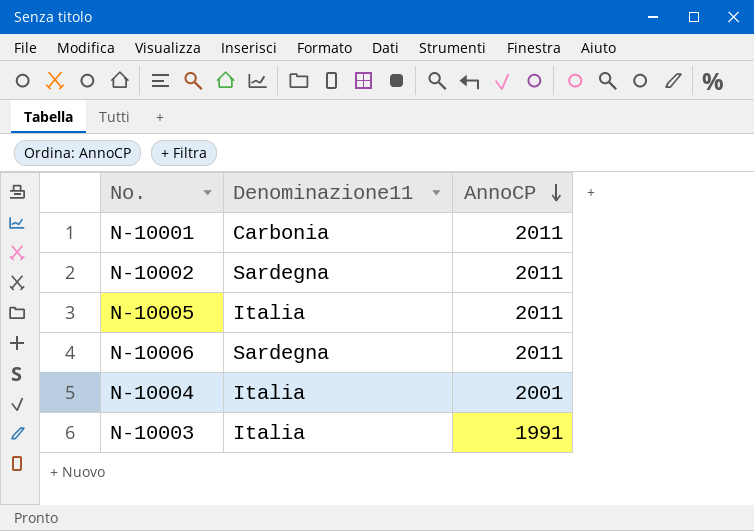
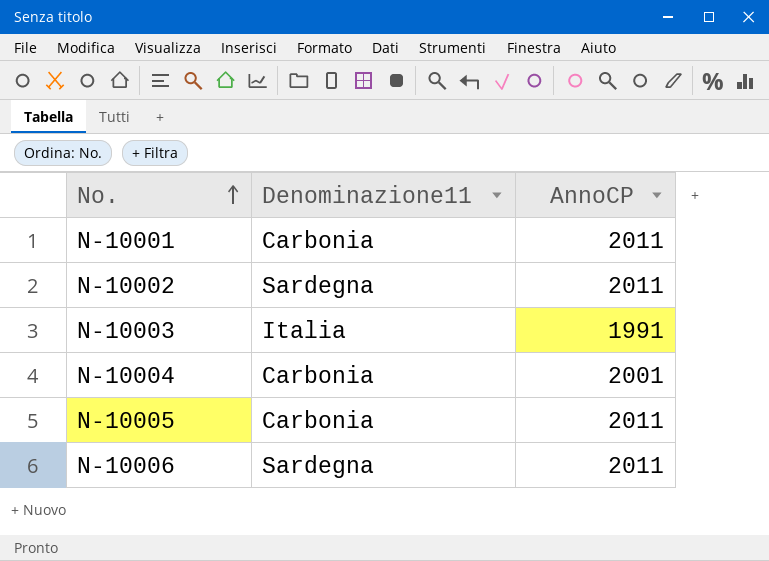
row order: AnnoCP descending -> No. ascending
N-10004 | Denominazione11: Italia -> Carbonia
N-10005 | Denominazione11: Italia -> Carbonia

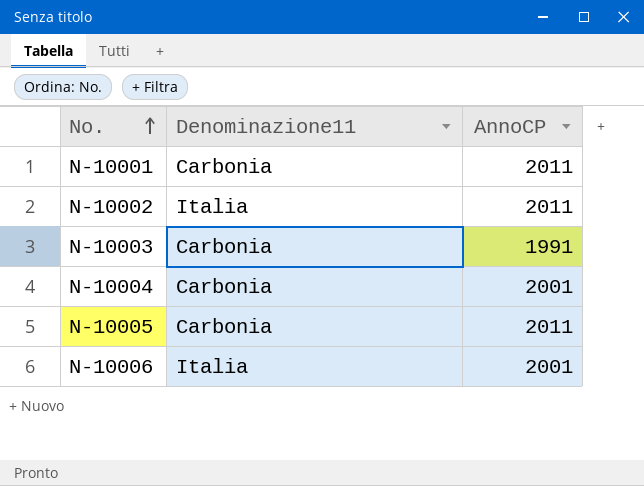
N-10002 | Denominazione11: Sardegna -> Italia
N-10003 | Denominazione11: Italia -> Carbonia
N-10006 | Denominazione11: Sardegna -> Italia
N-10006 | AnnoCP: 2011 -> 2001

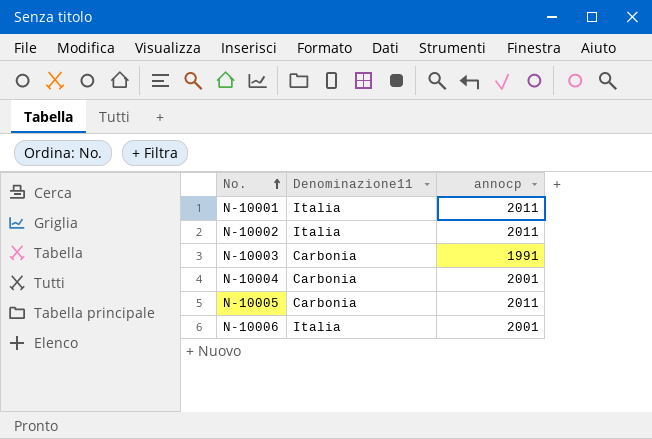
column name: AnnoCP -> annocp
N-10001 | Denominazione11: Carbonia -> Italia

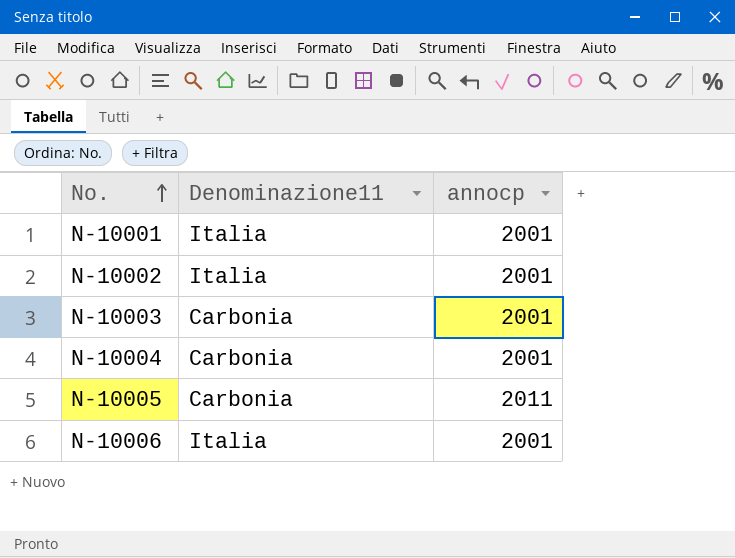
N-10001 | annocp: 2011 -> 2001
N-10002 | annocp: 2011 -> 2001
N-10003 | annocp: 1991 -> 2001

